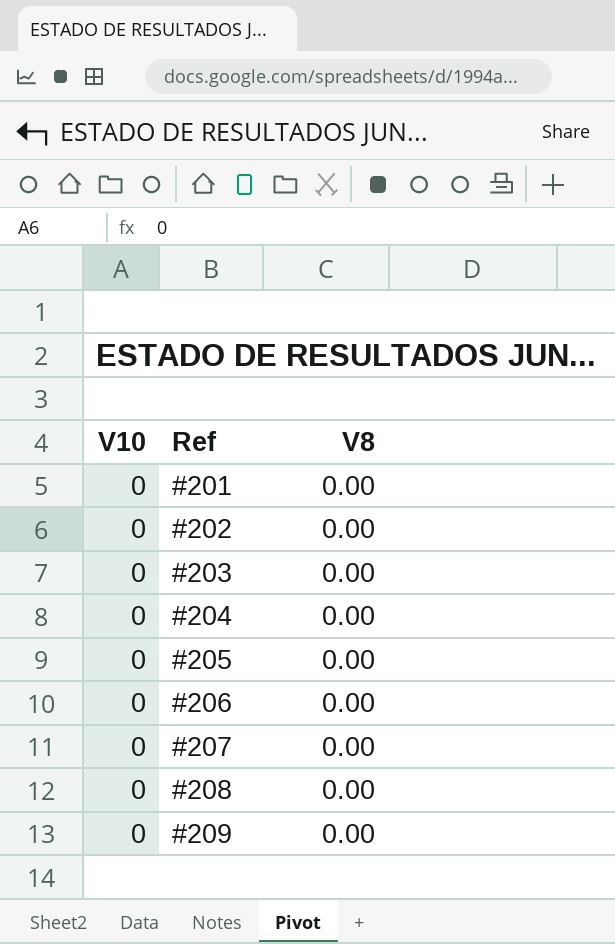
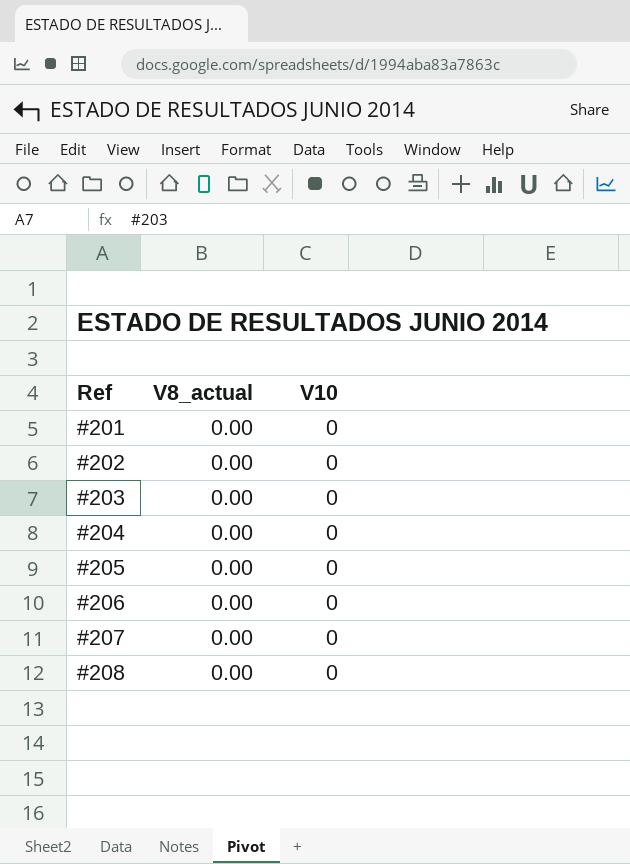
column name: V8 -> V8_actual
column V10 | position: 1 -> 3
row #209: 0 | 0.00 -> none

